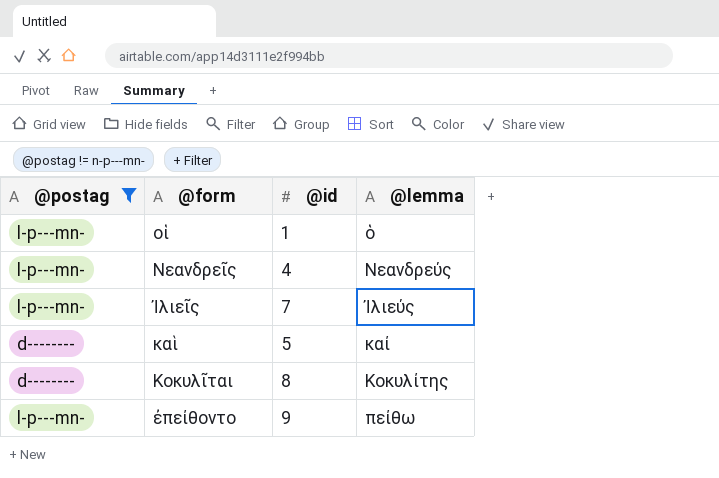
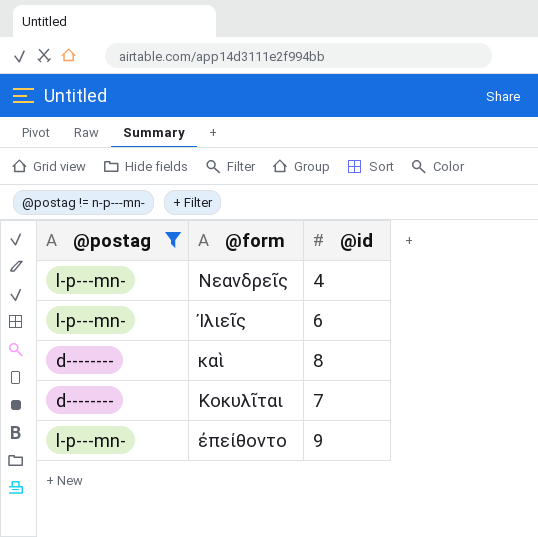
column @lemma | position: 4 -> none
row οἱ: l-p---mn- | 1 | ὁ -> none
Ἰλιεῖς | @id: 7 -> 6
καὶ | @id: 5 -> 8
Κοκυλῖται | @id: 8 -> 7

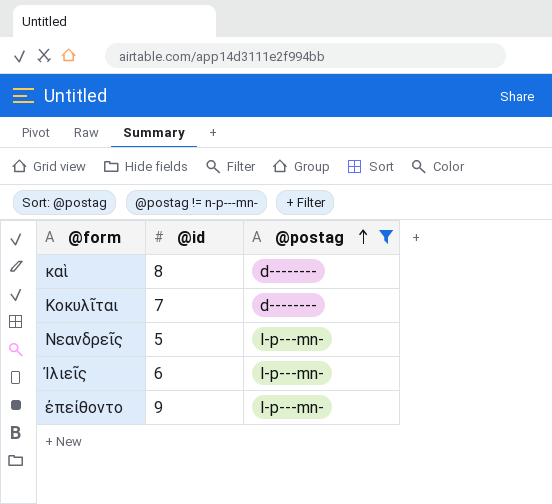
row order: none -> @postag ascending
column @postag | position: 1 -> 3
Νεανδρεῖς | @id: 4 -> 5

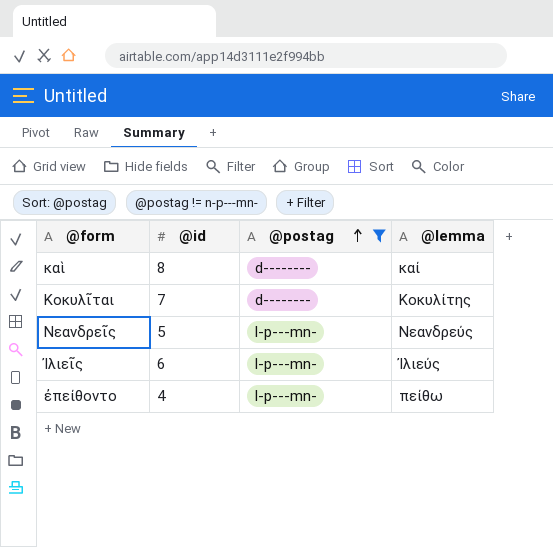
column @lemma | position: none -> 4
ἐπείθοντο | @id: 9 -> 4

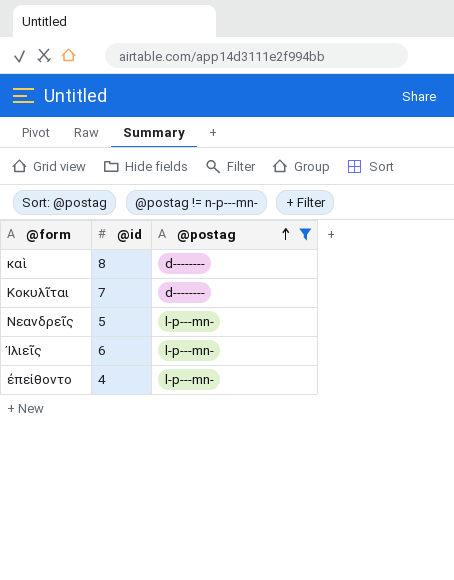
column @lemma | position: 4 -> none

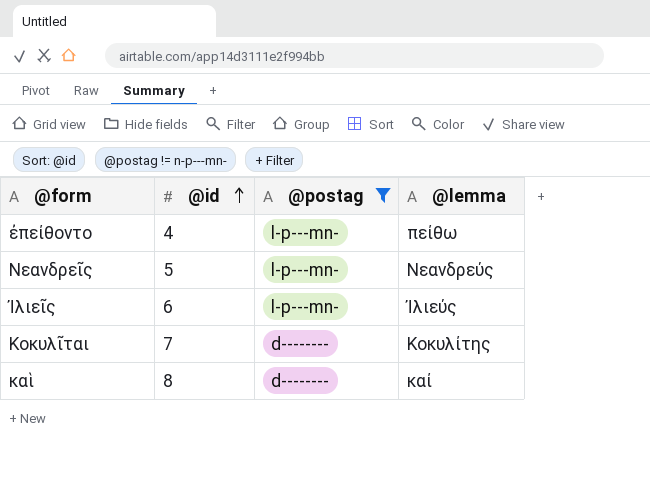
row order: @postag ascending -> @id ascending
column @lemma | position: none -> 4

